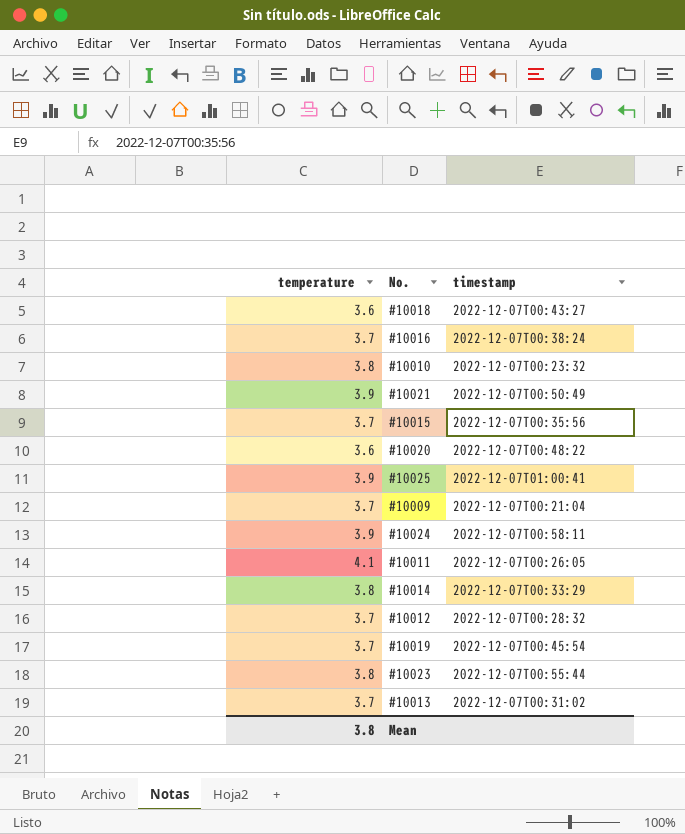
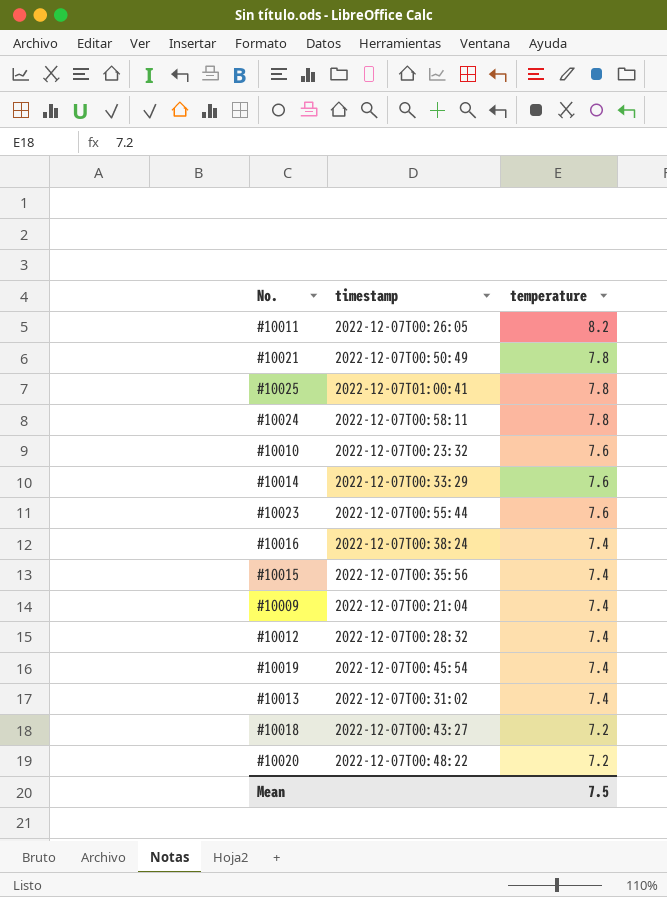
row order: none -> temperature descending
column temperature | position: 1 -> 3
#10011 | temperature: 4.1 -> 8.2
#10021 | temperature: 3.9 -> 7.8
#10025 | temperature: 3.9 -> 7.8
#10024 | temperature: 3.9 -> 7.8
#10010 | temperature: 3.8 -> 7.6
#10014 | temperature: 3.8 -> 7.6
#10023 | temperature: 3.8 -> 7.6
#10016 | temperature: 3.7 -> 7.4
#10015 | temperature: 3.7 -> 7.4
#10009 | temperature: 3.7 -> 7.4
#10012 | temperature: 3.7 -> 7.4
#10019 | temperature: 3.7 -> 7.4
#10013 | temperature: 3.7 -> 7.4
#10018 | temperature: 3.6 -> 7.2
#10020 | temperature: 3.6 -> 7.2
Mean | temperature: 3.8 -> 7.5

